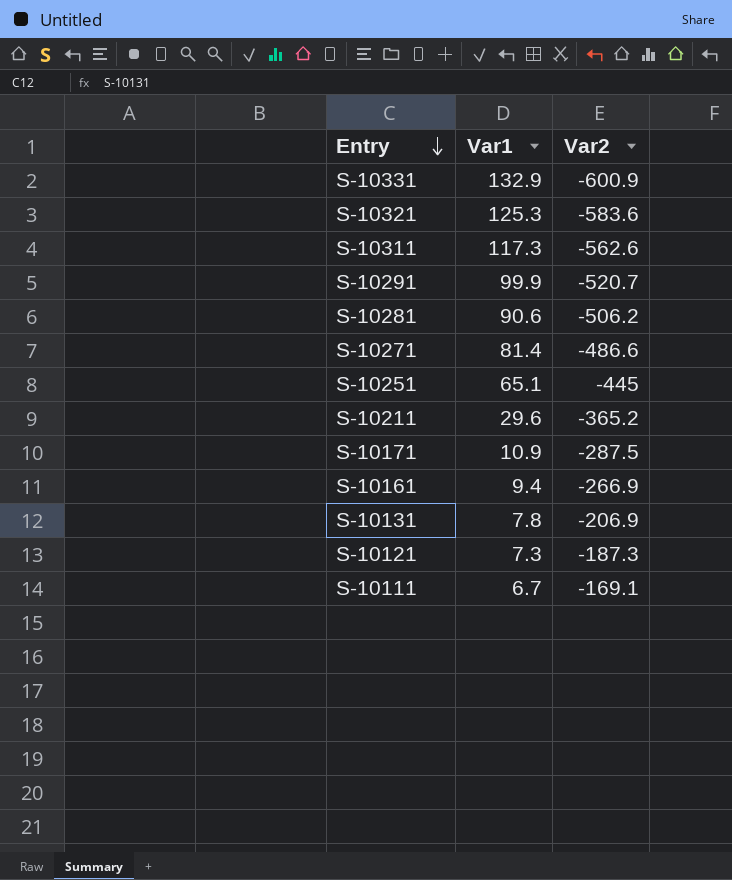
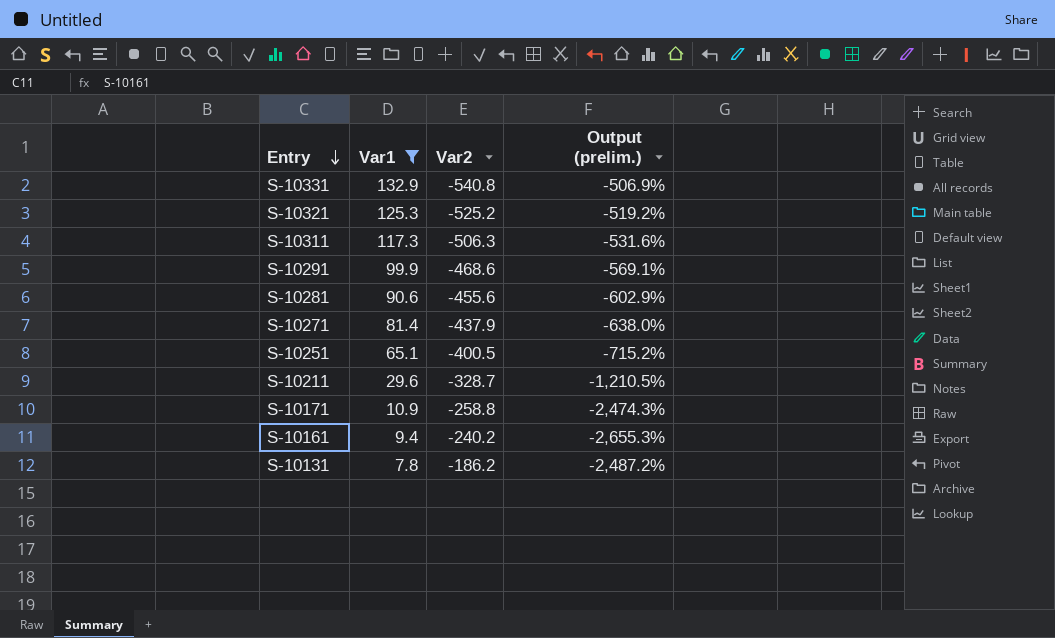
filter: none -> Var1 >= 7.8
column Output (prelim.) | formula: none -> ([Var2] - [Var1]) / [Var1]
S-10331 | Var2: -600.9 -> -540.8
S-10321 | Var2: -583.6 -> -525.2
S-10311 | Var2: -562.6 -> -506.3
S-10291 | Var2: -520.7 -> -468.6
S-10281 | Var2: -506.2 -> -455.6
S-10271 | Var2: -486.6 -> -437.9
S-10251 | Var2: -445 -> -400.5
S-10211 | Var2: -365.2 -> -328.7
S-10171 | Var2: -287.5 -> -258.8
S-10161 | Var2: -266.9 -> -240.2
S-10131 | Var2: -206.9 -> -186.2

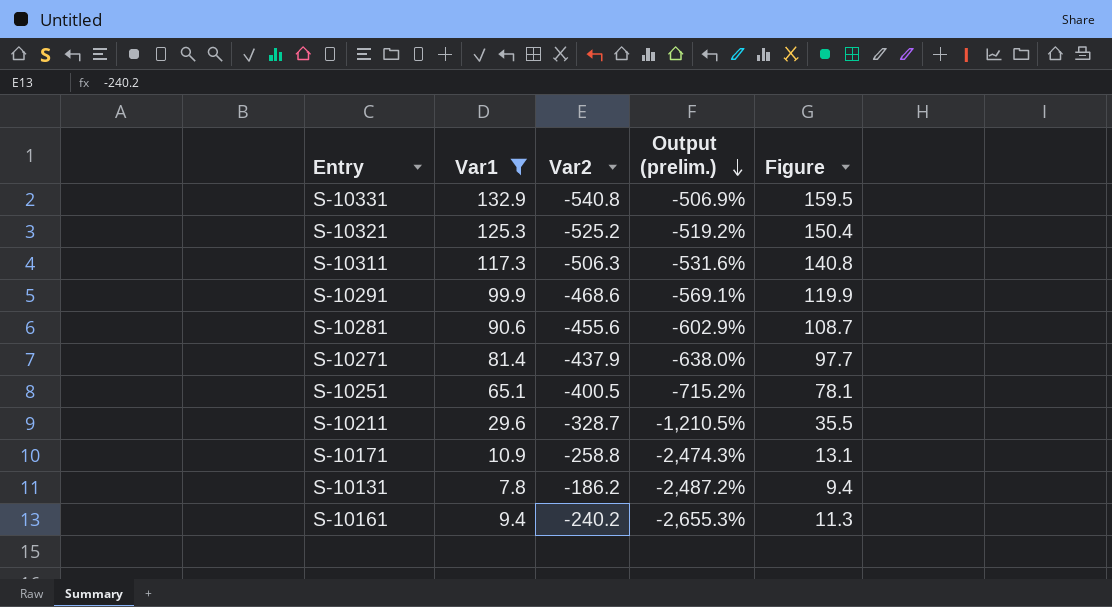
row order: Entry descending -> Output (prelim.) descending
column Figure | formula: none -> [Var1] * 1.2

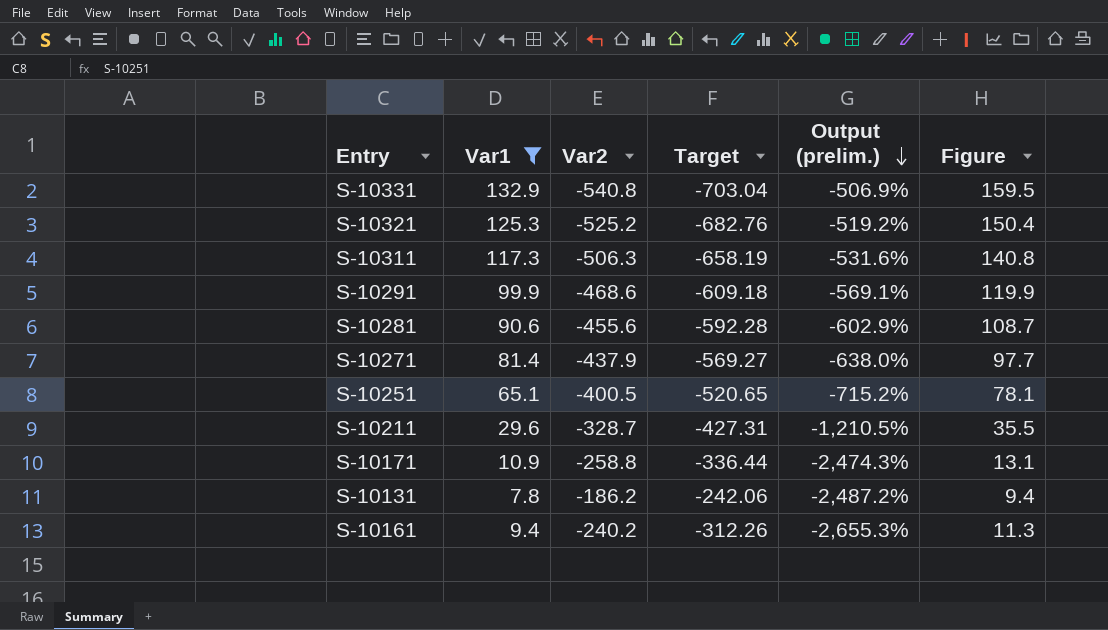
column Target | formula: none -> [Var2] * 1.3

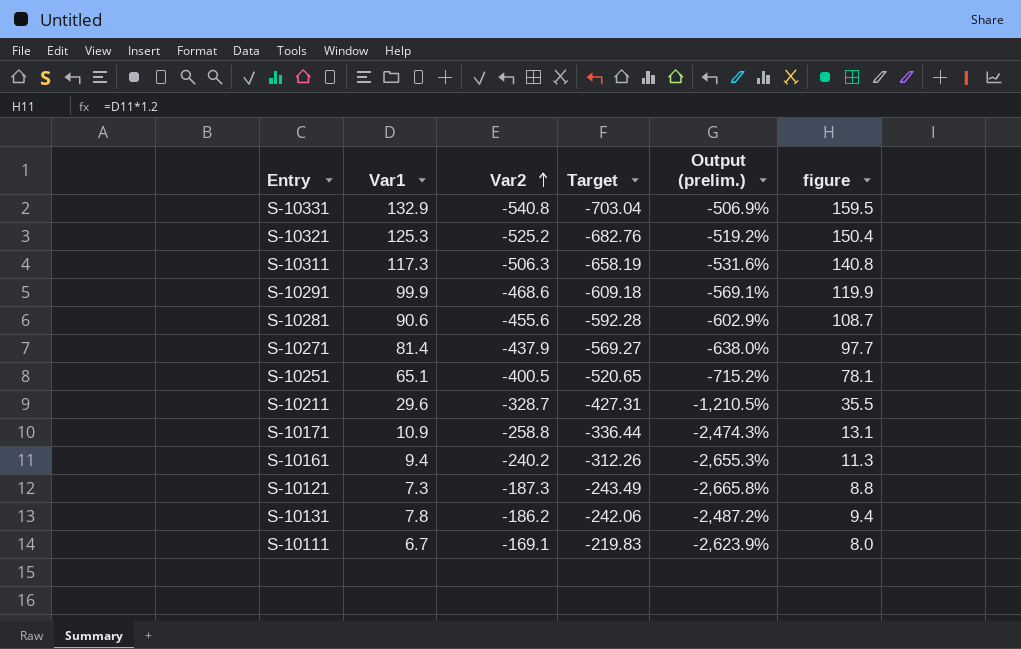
filter: Var1 >= 7.8 -> none
row order: Output (prelim.) descending -> Var2 ascending
column name: Figure -> figure

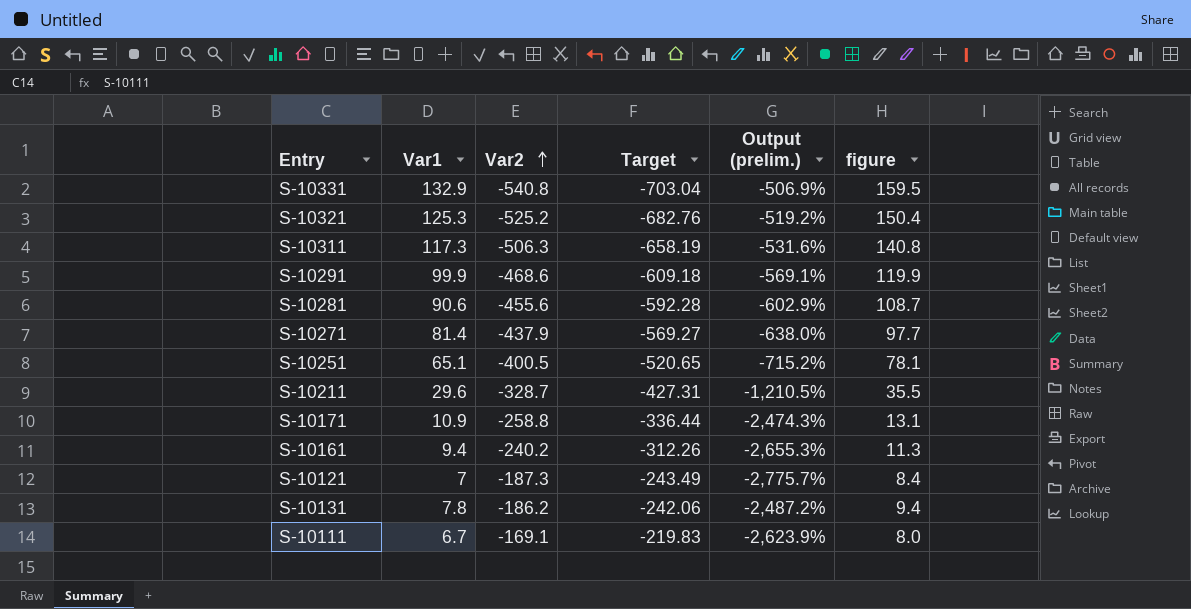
S-10121 | Var1: 7.3 -> 7
S-10121 | Output (prelim.): -2,665.8% -> -2,775.7%
S-10121 | figure: 8.8 -> 8.4

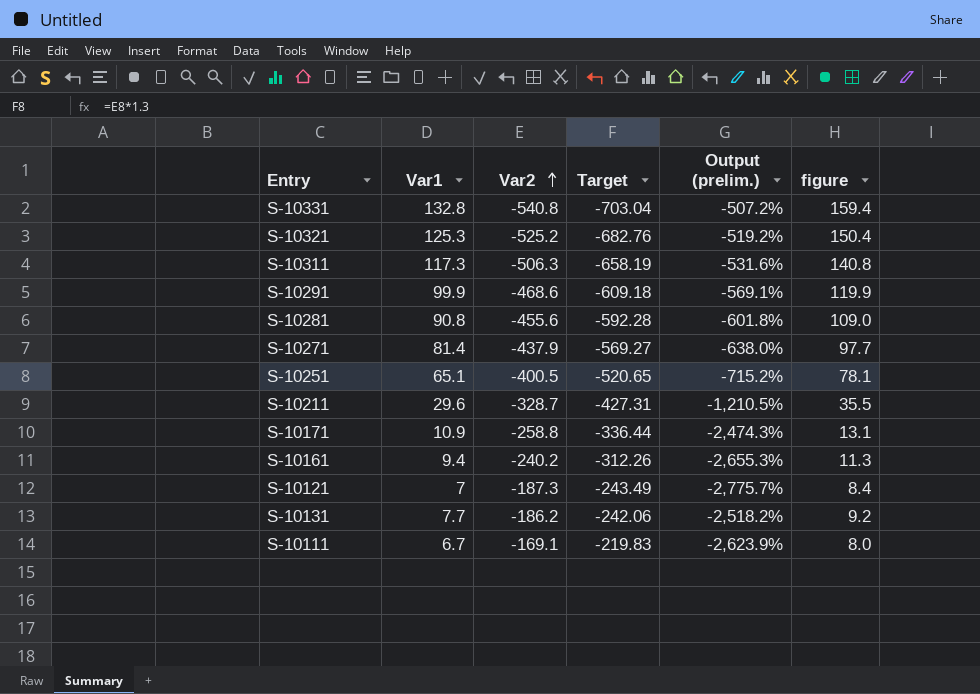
S-10331 | Var1: 132.9 -> 132.8
S-10331 | Output (prelim.): -506.9% -> -507.2%
S-10331 | figure: 159.5 -> 159.4
S-10281 | Var1: 90.6 -> 90.8
S-10281 | Output (prelim.): -602.9% -> -601.8%
S-10281 | figure: 108.7 -> 109.0
S-10131 | Var1: 7.8 -> 7.7
S-10131 | Output (prelim.): -2,487.2% -> -2,518.2%
S-10131 | figure: 9.4 -> 9.2

